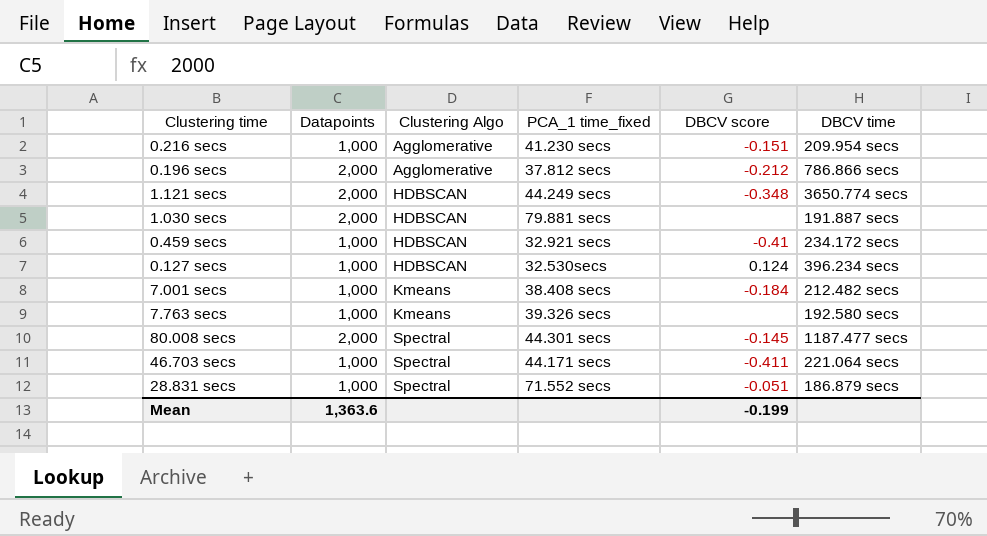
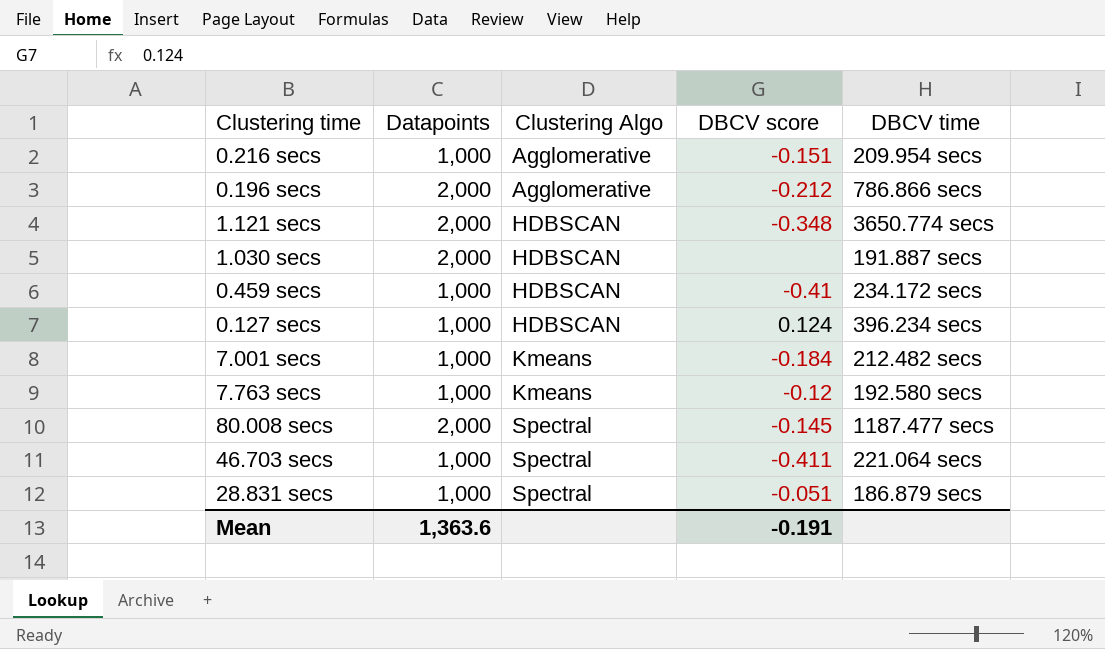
column PCA_1 time_fixed | position: 4 -> none
7.763 secs | DBCV score: none -> -0.12
Mean | DBCV score: -0.199 -> -0.191

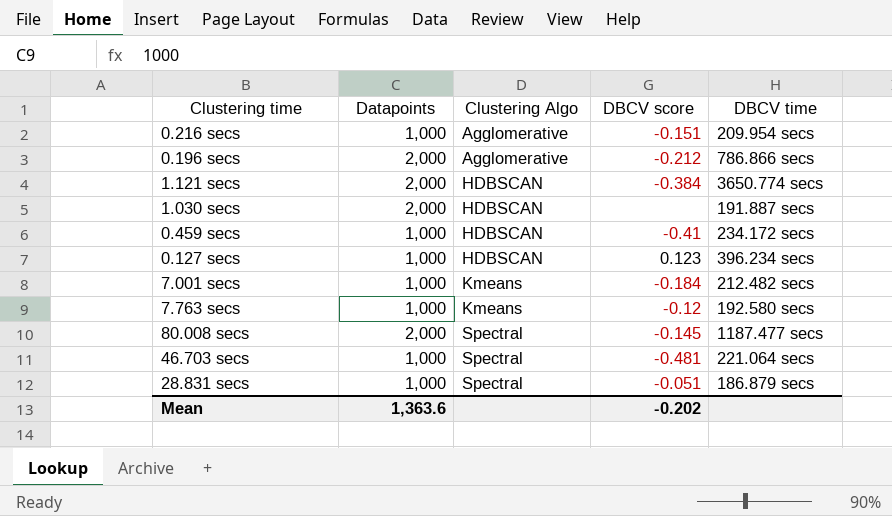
1.121 secs | DBCV score: -0.348 -> -0.384
0.127 secs | DBCV score: 0.124 -> 0.123
46.703 secs | DBCV score: -0.411 -> -0.481
Mean | DBCV score: -0.191 -> -0.202

